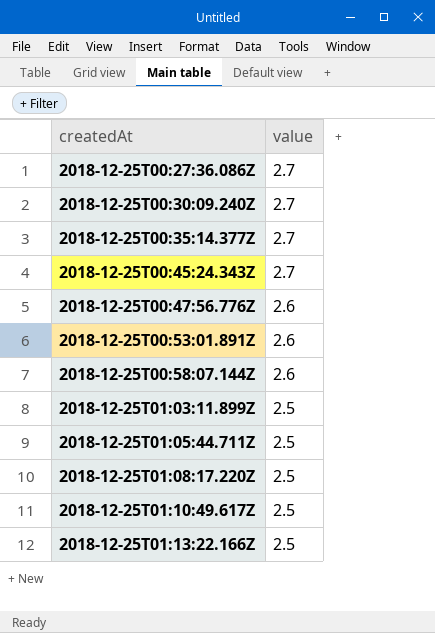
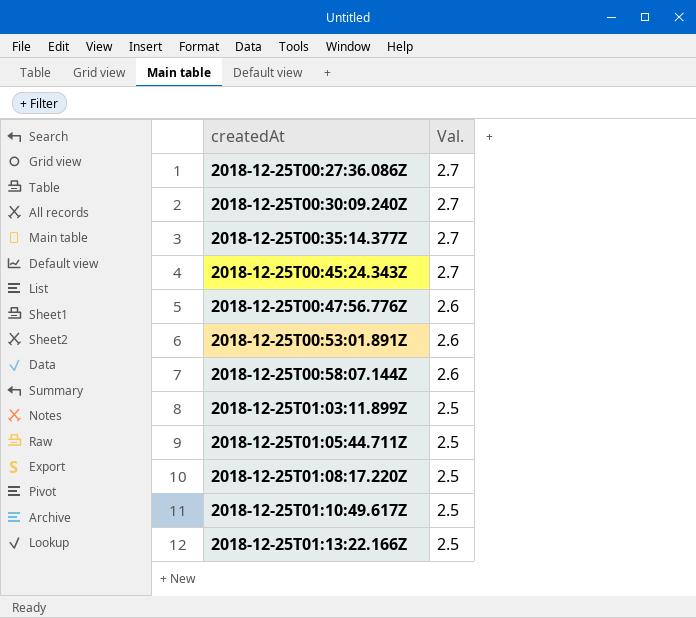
column name: value -> Val.

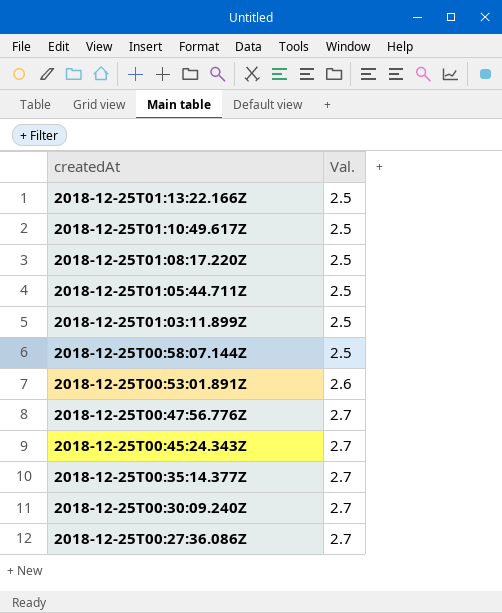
row order: createdAt ascending -> createdAt descending
2018-12-25T00:58:07.144Z | Val.: 2.6 -> 2.5
2018-12-25T00:47:56.776Z | Val.: 2.6 -> 2.7

